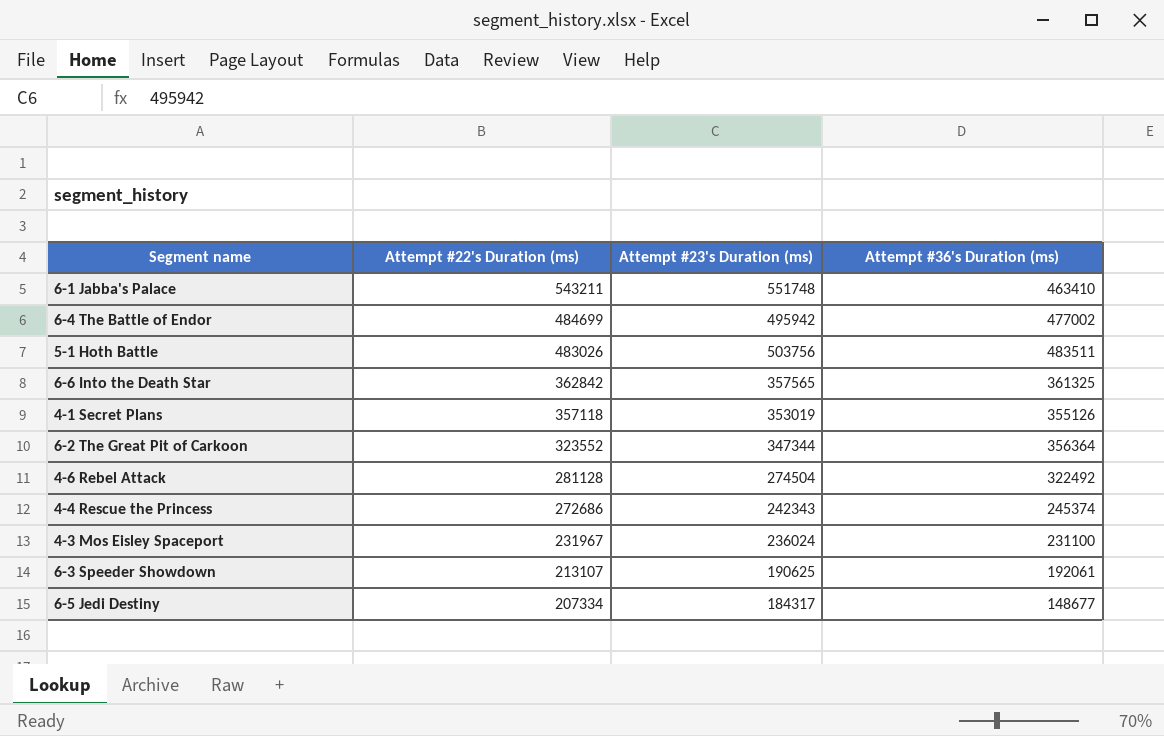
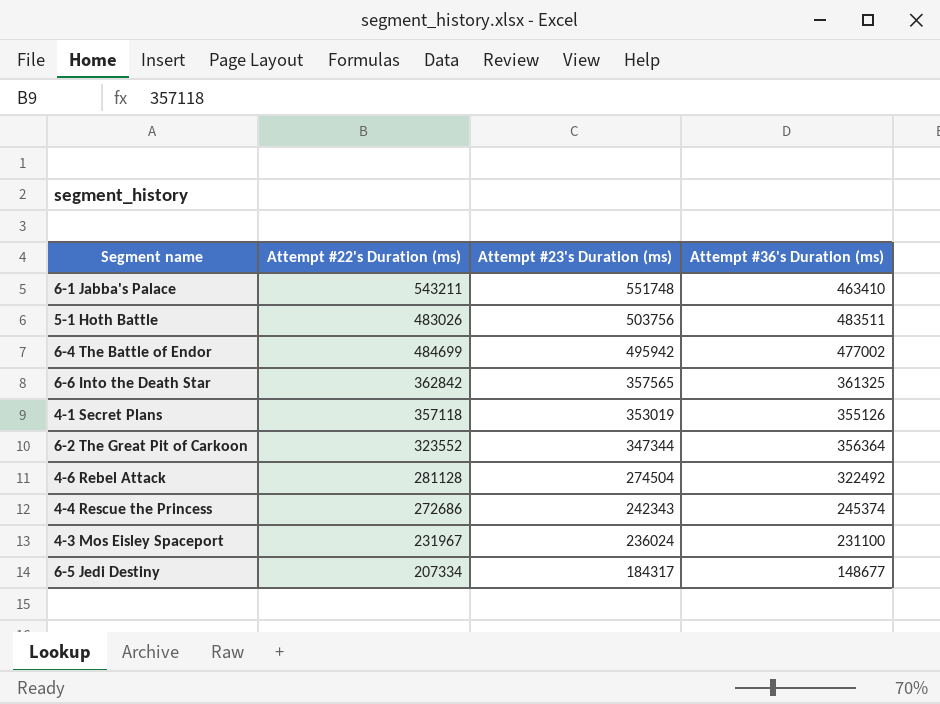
row order: Attempt #22's Duration (ms) descending -> Attempt #23's Duration (ms) descending
row 6-3 Speeder Showdown: 213107 | 190625 | 192061 -> none

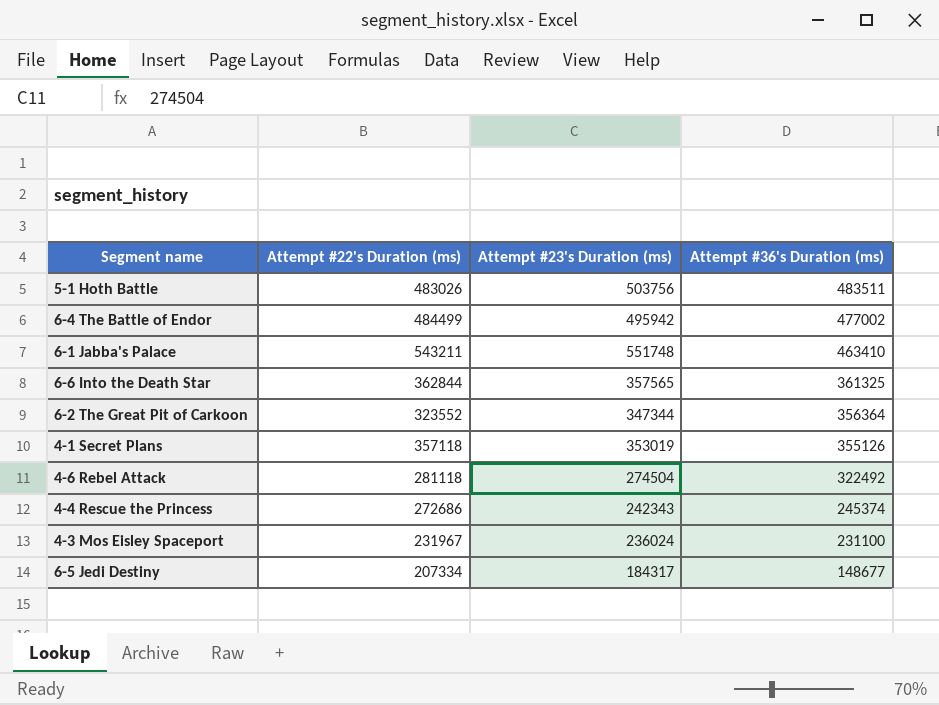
row order: Attempt #23's Duration (ms) descending -> Attempt #36's Duration (ms) descending
6-4 The Battle of Endor | Attempt #22's Duration (ms): 484699 -> 484499
6-6 Into the Death Star | Attempt #22's Duration (ms): 362842 -> 362844
4-6 Rebel Attack | Attempt #22's Duration (ms): 281128 -> 281118

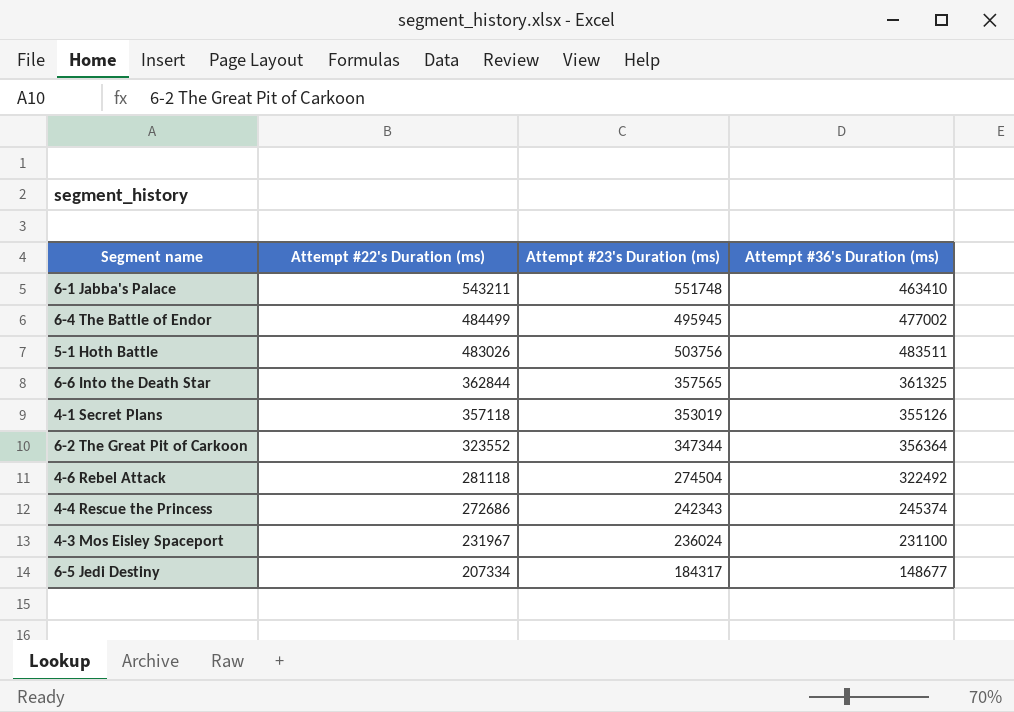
row order: Attempt #36's Duration (ms) descending -> Attempt #22's Duration (ms) descending
6-4 The Battle of Endor | Attempt #23's Duration (ms): 495942 -> 495945

